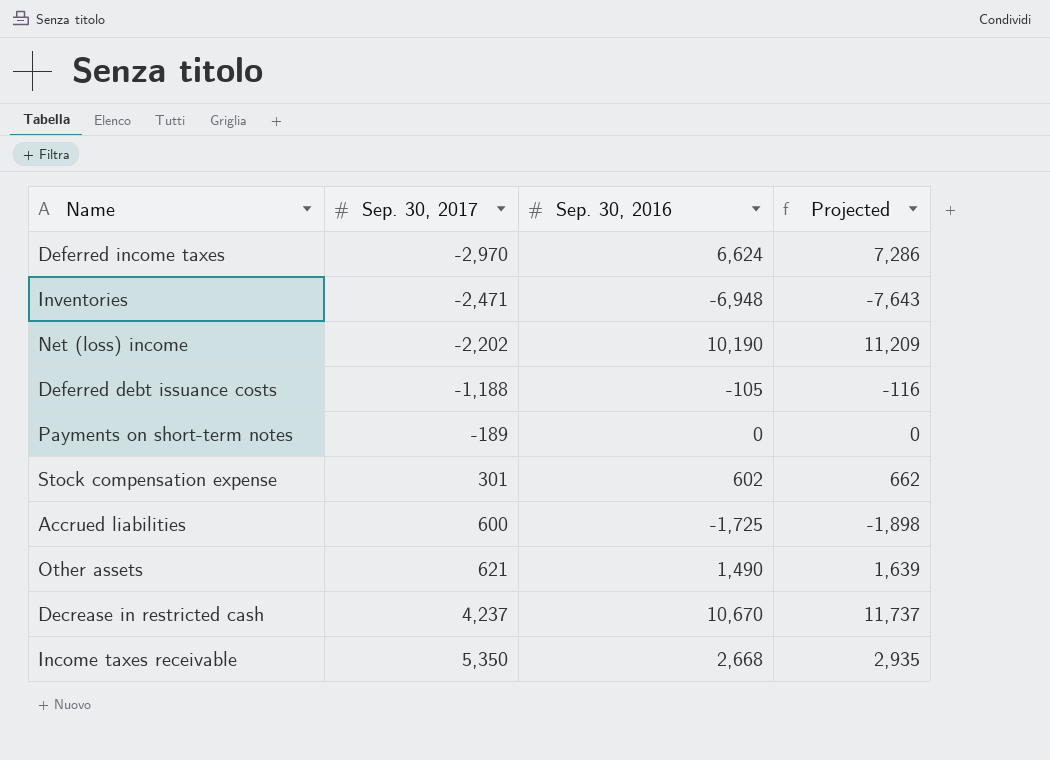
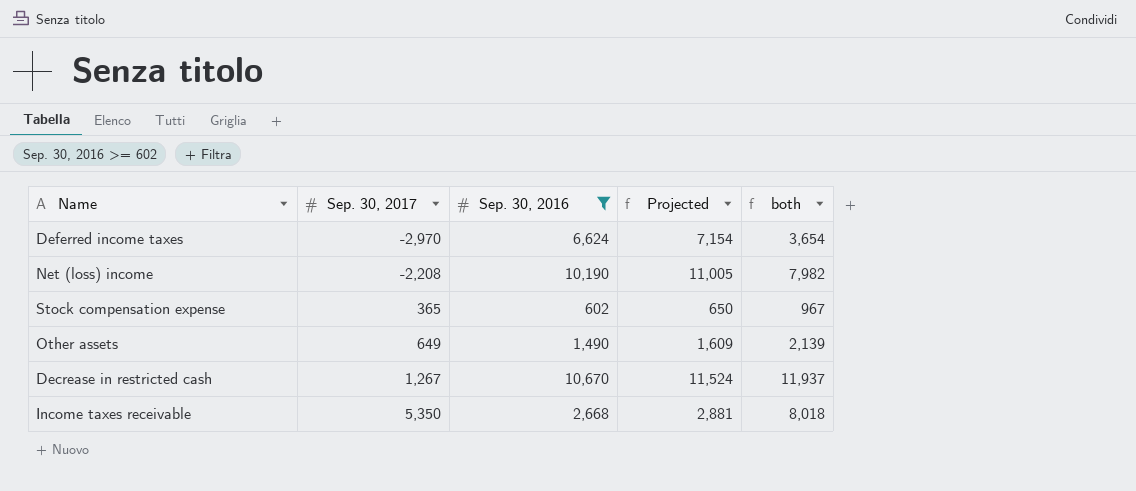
filter: none -> Sep. 30, 2016 >= 602
column Projected | formula: [Sep. 30, 2016] * 1.1 -> [Sep. 30, 2016] * 1.08
column both | formula: none -> [Sep. 30, 2017] + [Sep. 30, 2016]
Net (loss) income | Sep. 30, 2017: -2,202 -> -2,208
Stock compensation expense | Sep. 30, 2017: 301 -> 365
Other assets | Sep. 30, 2017: 621 -> 649
Decrease in restricted cash | Sep. 30, 2017: 4,237 -> 1,267

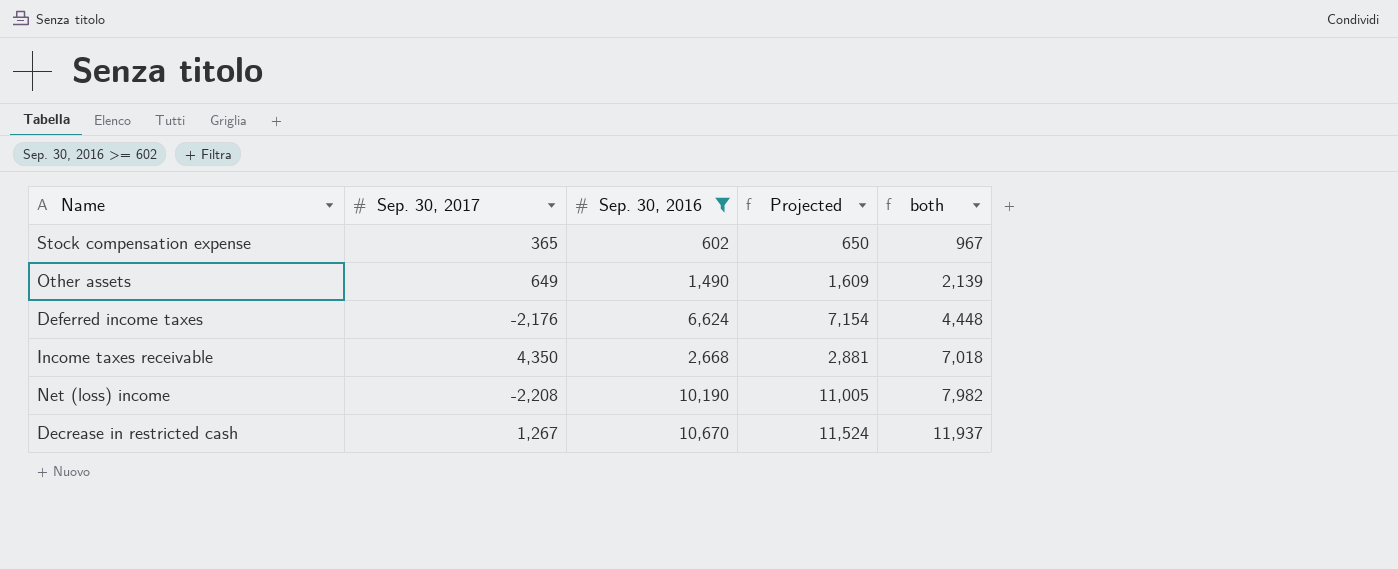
row order: Sep. 30, 2017 ascending -> both ascending
Deferred income taxes | Sep. 30, 2017: -2,970 -> -2,176
Deferred income taxes | both: 3,654 -> 4,448
Income taxes receivable | Sep. 30, 2017: 5,350 -> 4,350
Income taxes receivable | both: 8,018 -> 7,018

